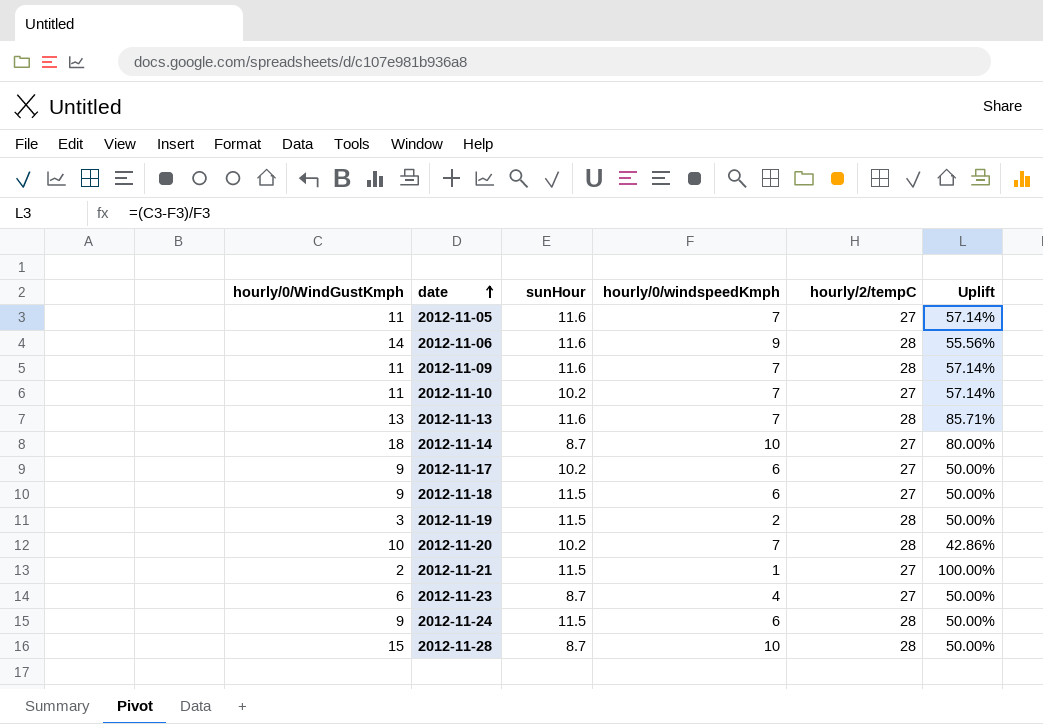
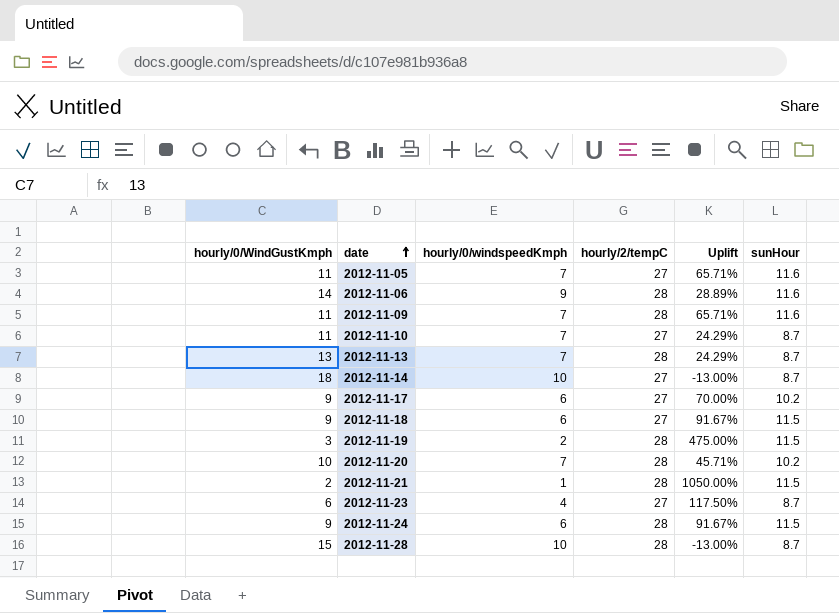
column Uplift | formula: ([hourly/0/WindGustKmph] - [hourly/0/windspeedKmph]) / [hourly/0/windspeedKmph] -> ([sunHour] - [hourly/0/windspeedKmph]) / [hourly/0/windspeedKmph]
column sunHour | position: 3 -> 6
2012-11-10 | sunHour: 10.2 -> 8.7
2012-11-13 | sunHour: 11.6 -> 8.7
2012-11-21 | hourly/2/tempC: 27 -> 28

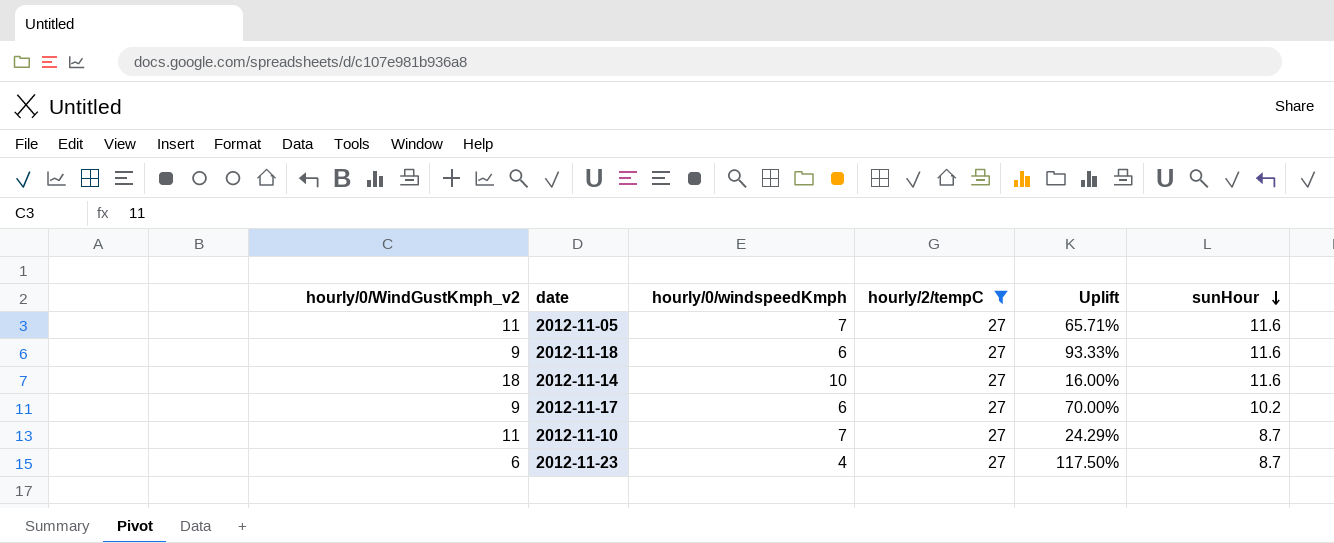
filter: none -> hourly/2/tempC = 27
row order: date ascending -> sunHour descending
column name: hourly/0/WindGustKmph -> hourly/0/WindGustKmph_v2
2012-11-18 | Uplift: 91.67% -> 93.33%
2012-11-18 | sunHour: 11.5 -> 11.6
2012-11-14 | Uplift: -13.00% -> 16.00%
2012-11-14 | sunHour: 8.7 -> 11.6

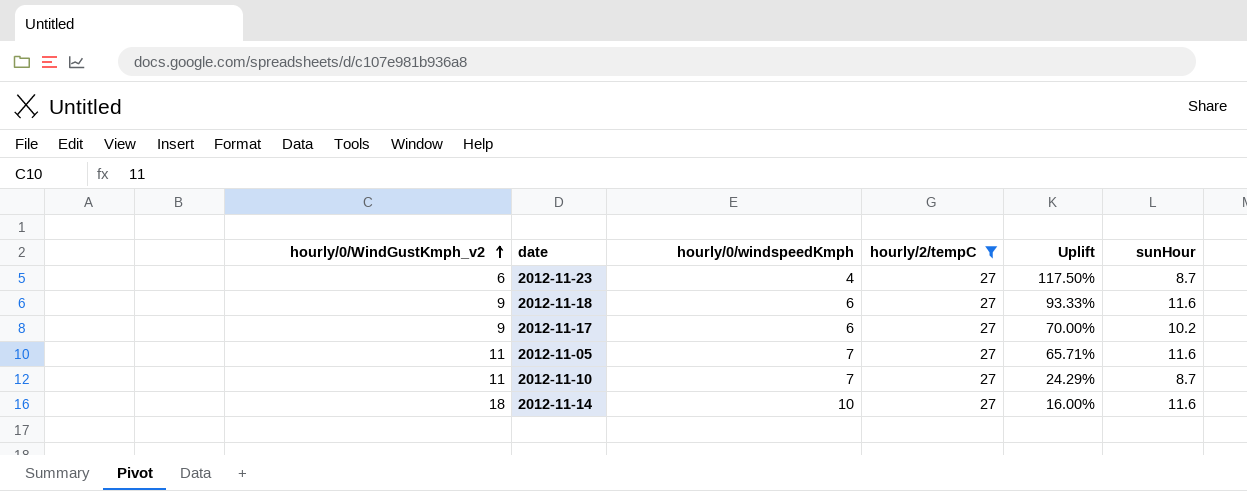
row order: sunHour descending -> hourly/0/WindGustKmph_v2 ascending

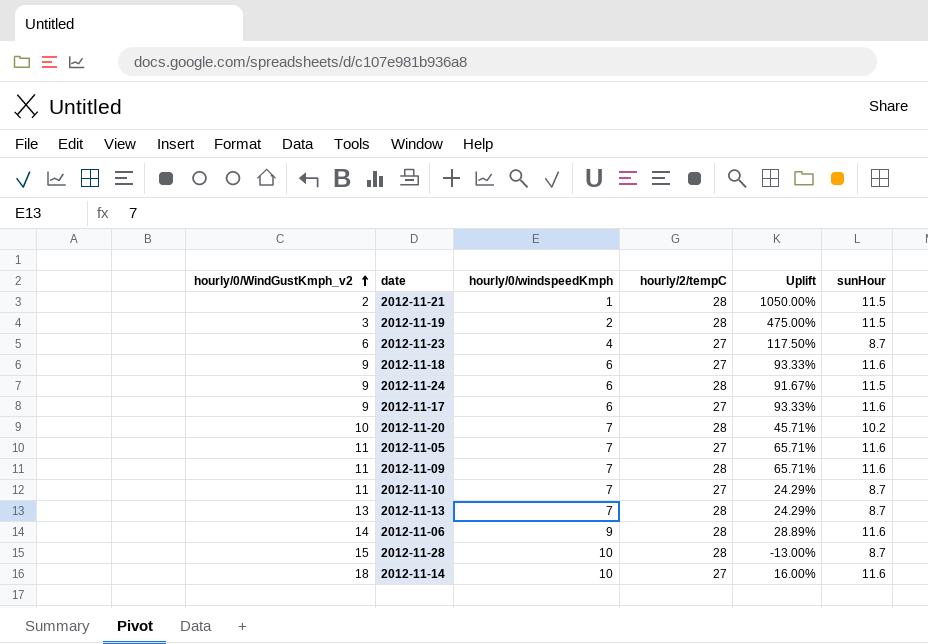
filter: hourly/2/tempC = 27 -> none
2012-11-17 | Uplift: 70.00% -> 93.33%
2012-11-17 | sunHour: 10.2 -> 11.6

